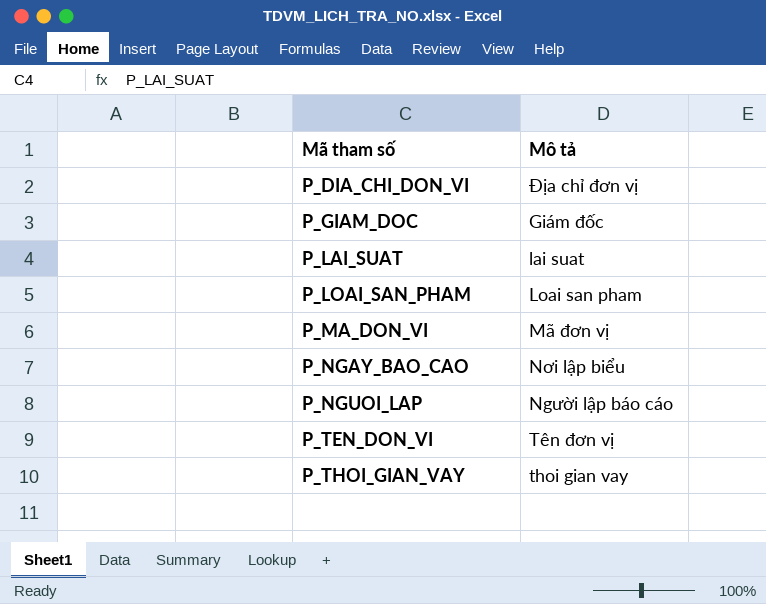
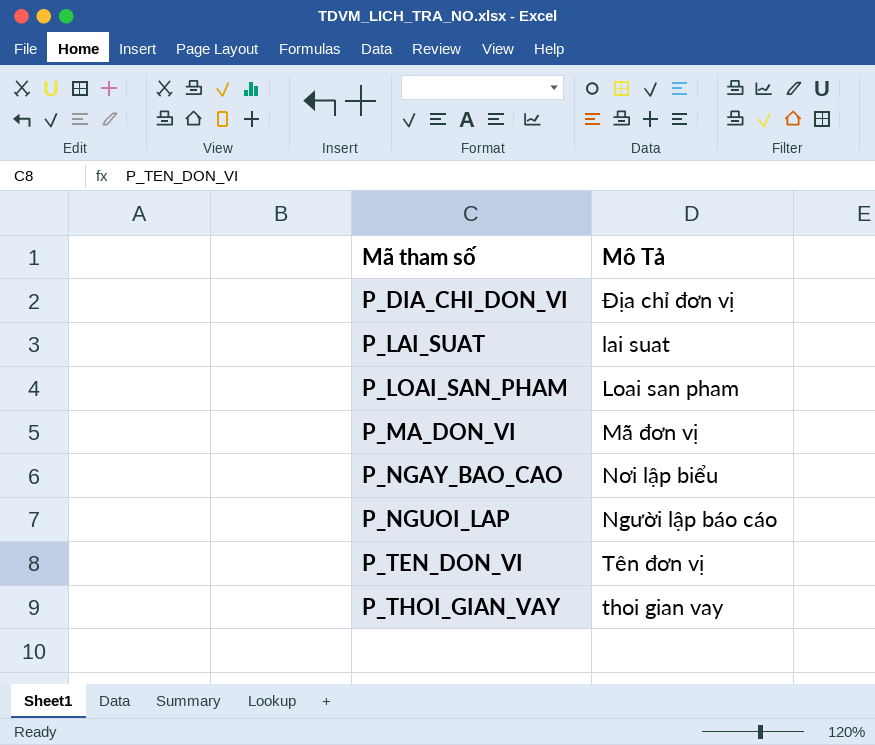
column name: Mô tả -> Mô Tả
row P_GIAM_DOC: Giám đốc -> none

